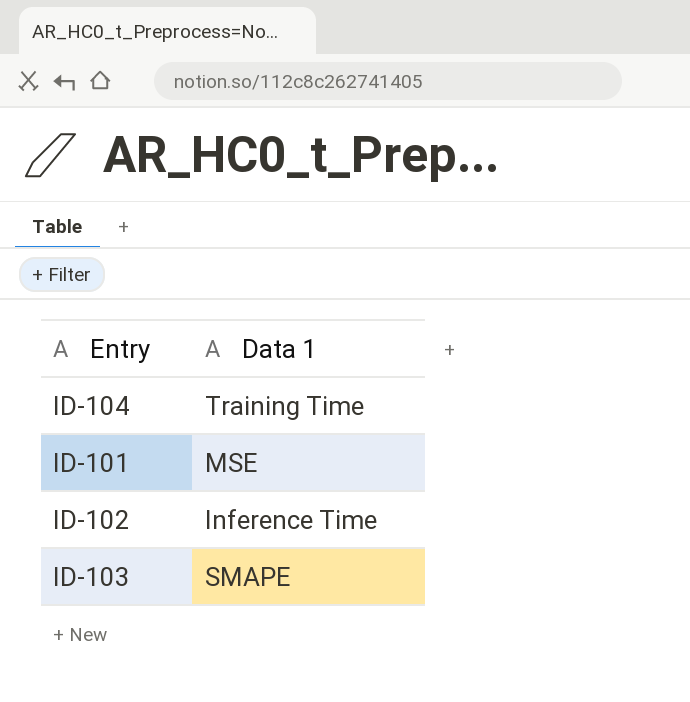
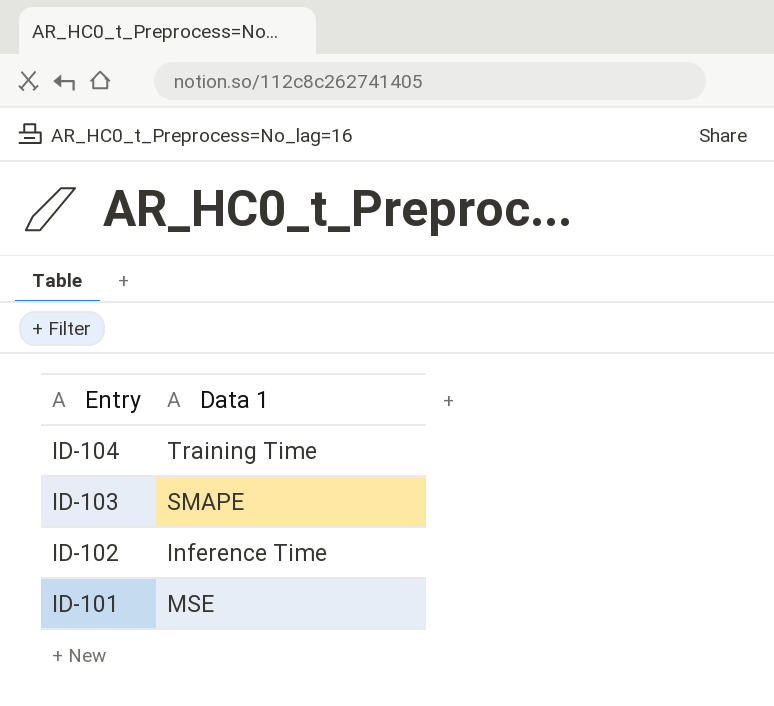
row order: none -> Entry descending

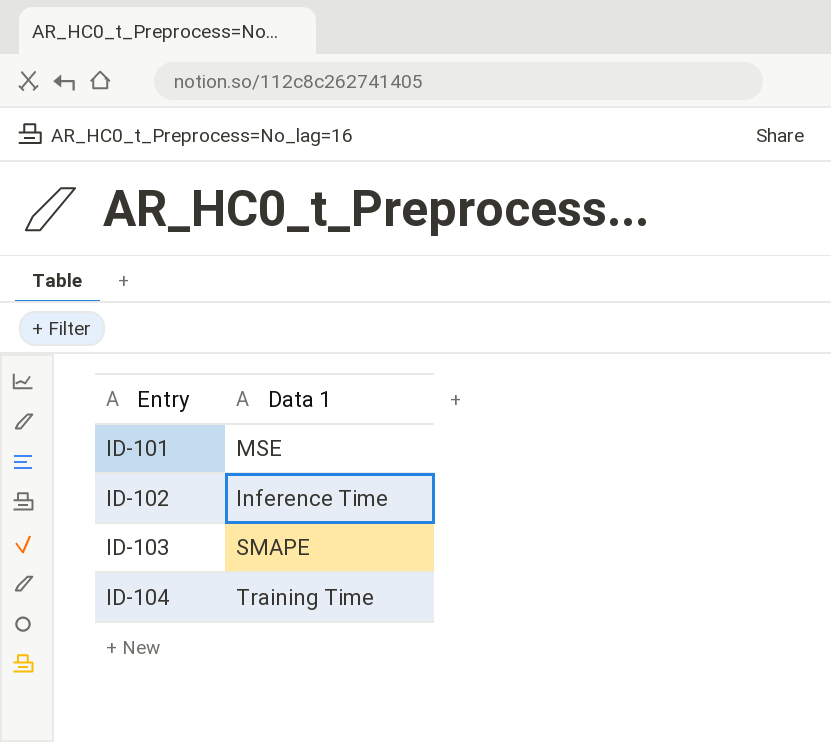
row order: Entry descending -> Entry ascending

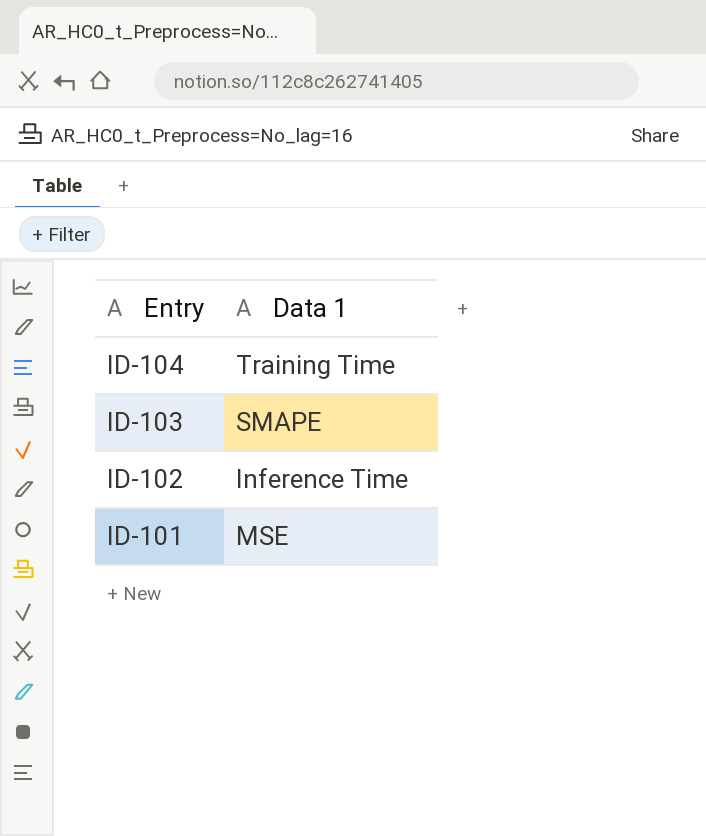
row order: Entry ascending -> Entry descending

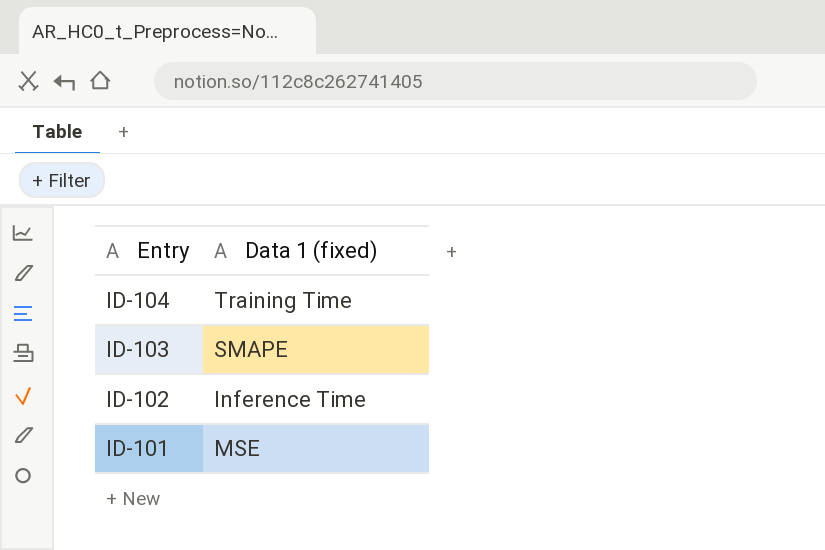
column name: Data 1 -> Data 1 (fixed)

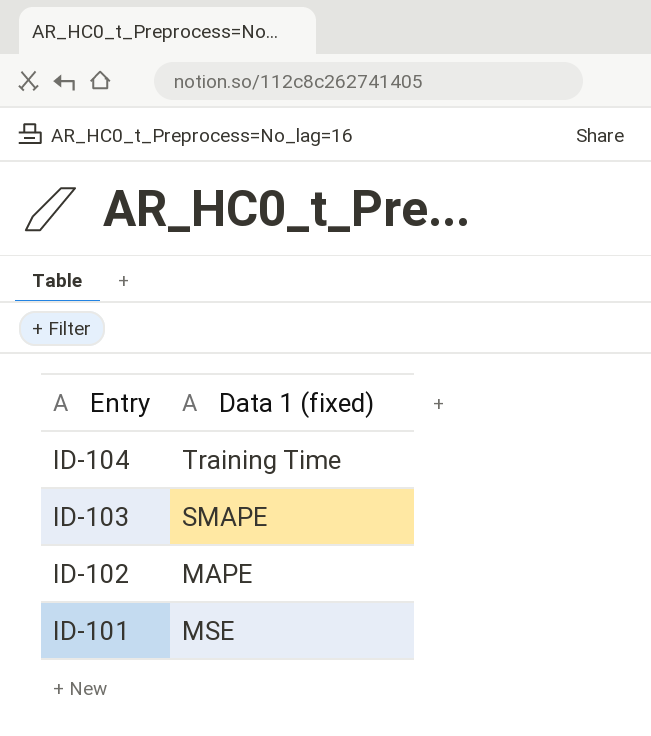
ID-102 | Data 1 (fixed): Inference Time -> MAPE

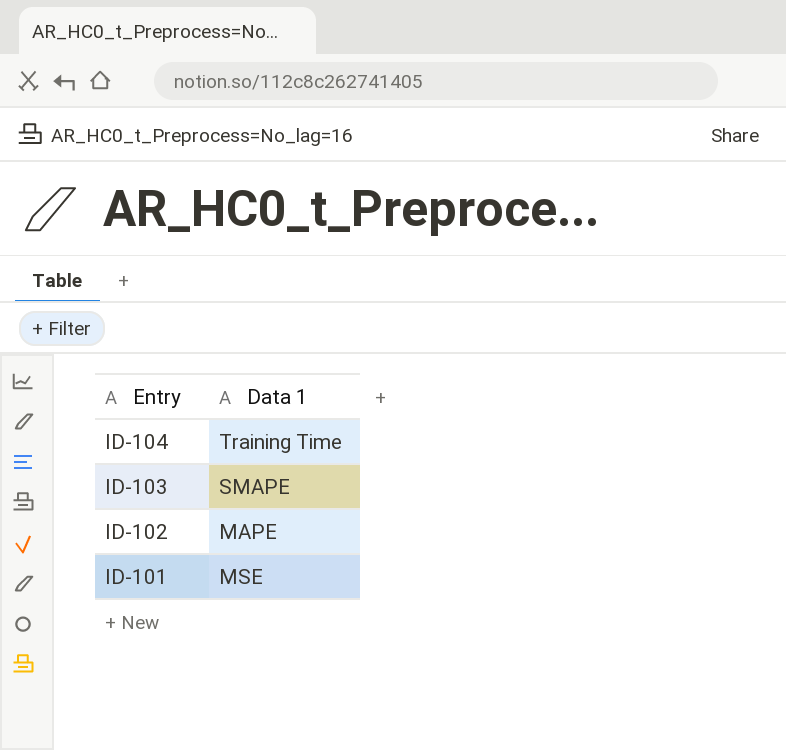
column name: Data 1 (fixed) -> Data 1

